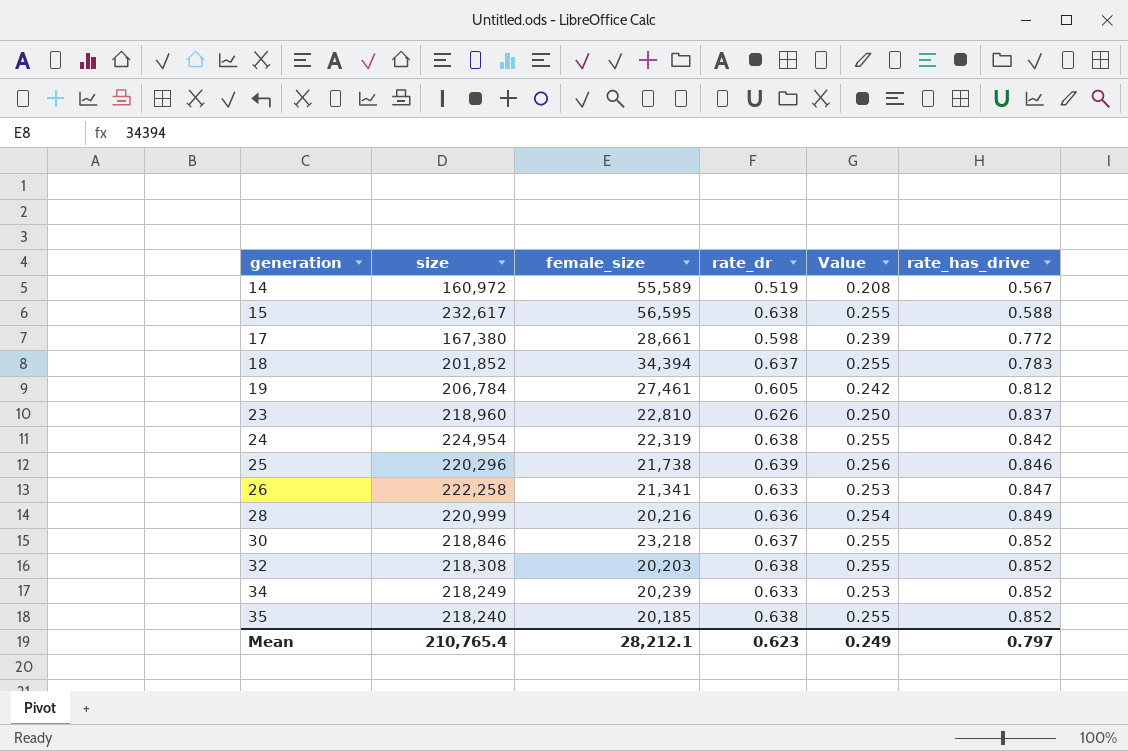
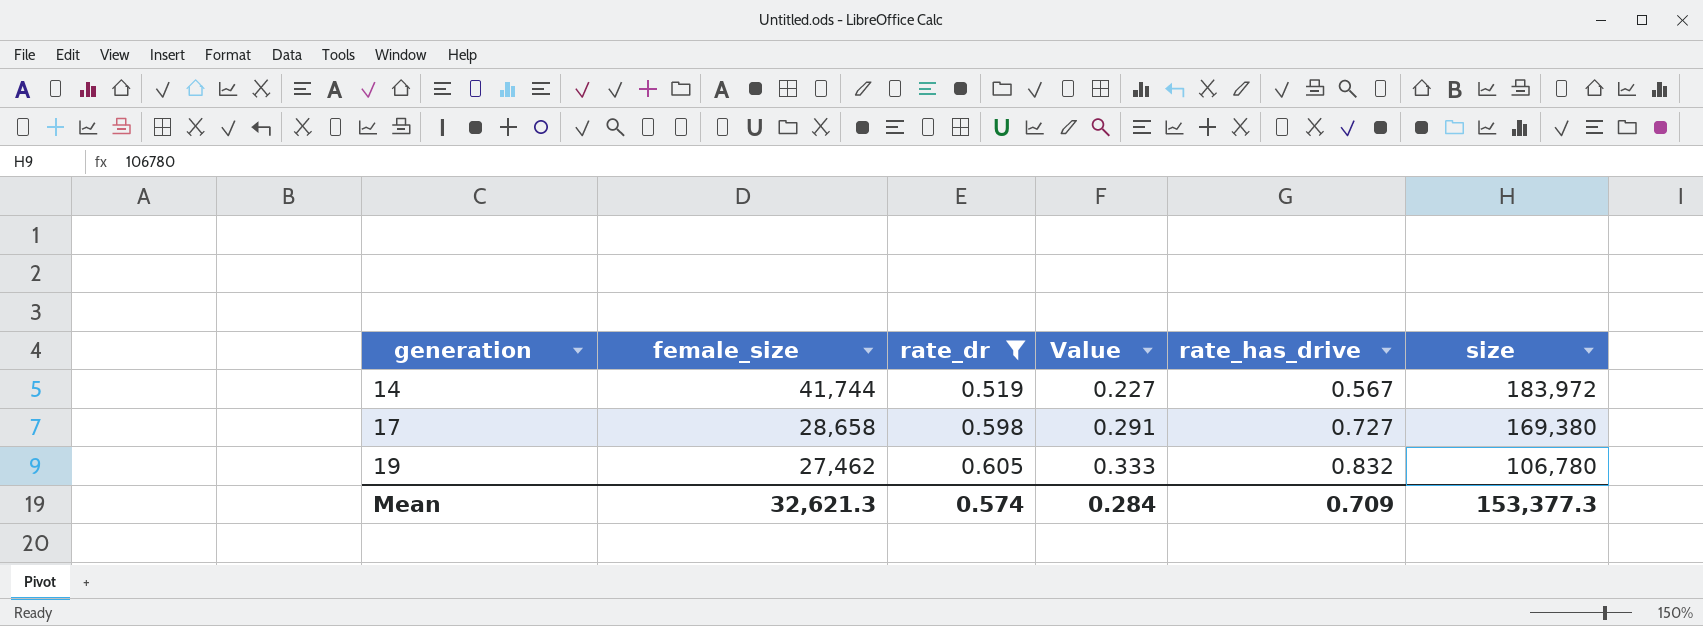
filter: none -> rate_dr <= 0.605
column Value | formula: [rate_dr] * 0.4 -> [rate_has_drive] * 0.4
column size | position: 2 -> 6
14 | female_size: 55,589 -> 41,744
14 | size: 160,972 -> 183,972
17 | female_size: 28,661 -> 28,658
17 | rate_has_drive: 0.772 -> 0.727
17 | size: 167,380 -> 169,380
19 | female_size: 27,461 -> 27,462
19 | rate_has_drive: 0.812 -> 0.832
19 | size: 206,784 -> 106,780
Mean | female_size: 28,212.1 -> 32,621.3
Mean | rate_dr: 0.623 -> 0.574
Mean | Value: 0.249 -> 0.284
Mean | rate_has_drive: 0.797 -> 0.709
Mean | size: 210,765.4 -> 153,377.3

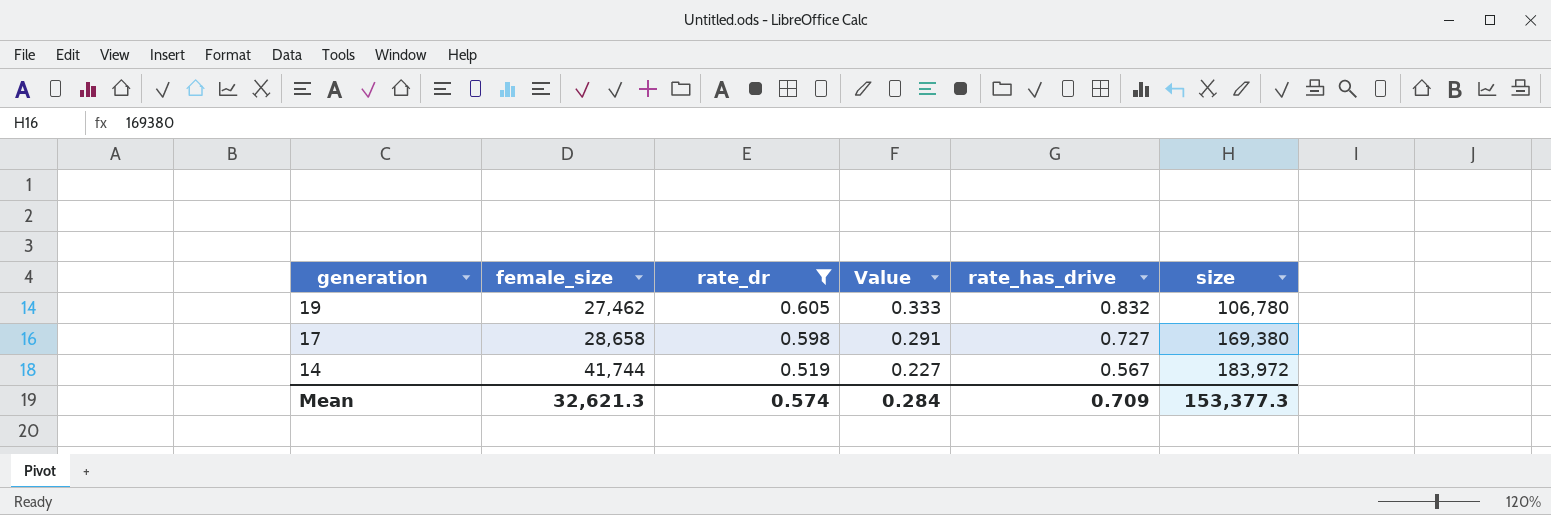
row order: generation ascending -> generation descending

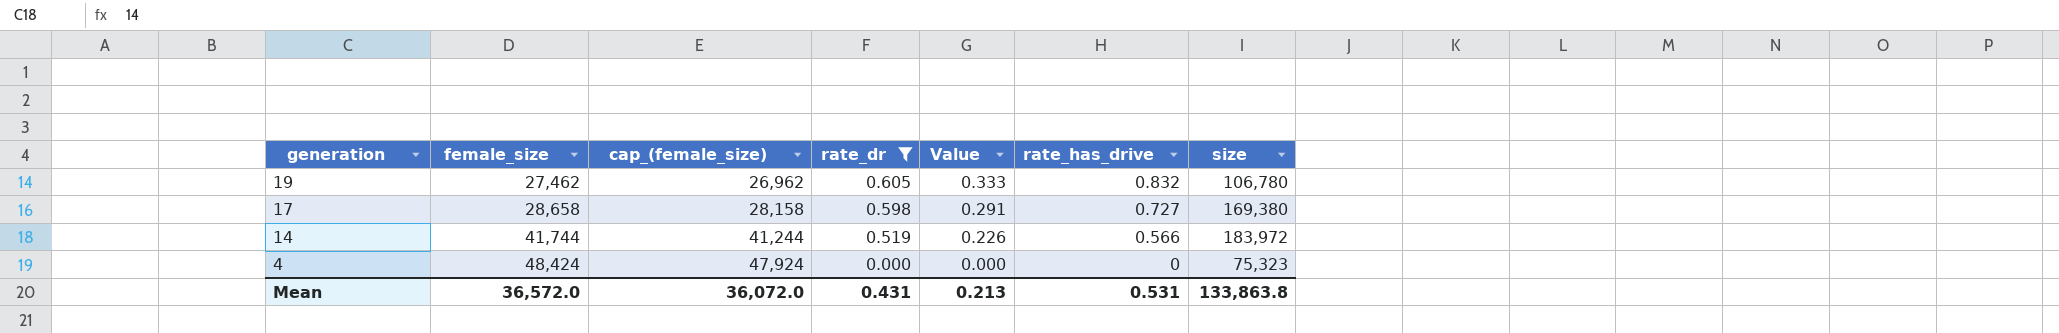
column cap_(female_size) | formula: none -> [female_size] - 500
14 | Value: 0.227 -> 0.226
14 | rate_has_drive: 0.567 -> 0.566
row 4: none -> 48,424 | 47,924 | 0.000 | 0.000 | 0 | 75,323
Mean | female_size: 32,621.3 -> 36,572.0
Mean | rate_dr: 0.574 -> 0.431
Mean | Value: 0.284 -> 0.213
Mean | rate_has_drive: 0.709 -> 0.531
Mean | size: 153,377.3 -> 133,863.8

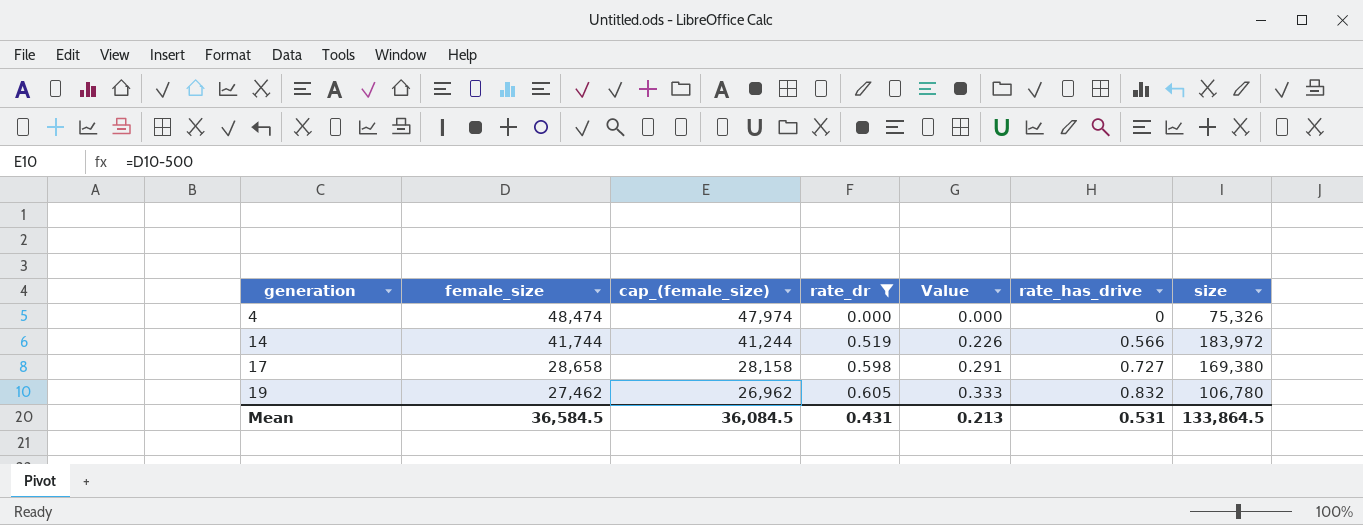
row order: generation descending -> generation ascending
4 | female_size: 48,424 -> 48,474
4 | cap_(female_size): 47,924 -> 47,974
4 | size: 75,323 -> 75,326
Mean | female_size: 36,572.0 -> 36,584.5
Mean | cap_(female_size): 36,072.0 -> 36,084.5
Mean | size: 133,863.8 -> 133,864.5

